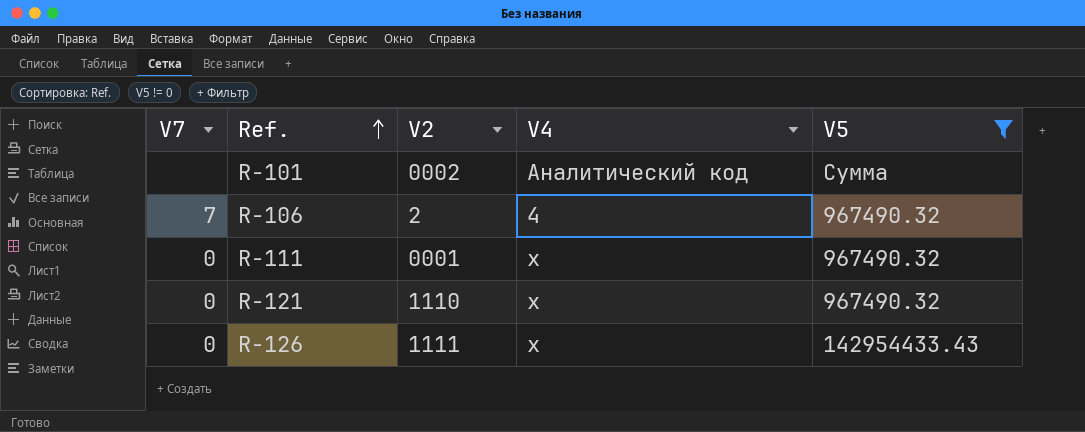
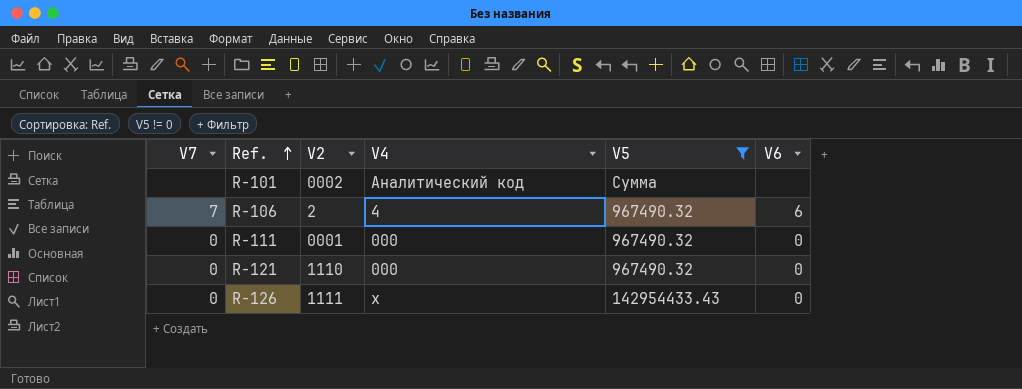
column V6 | position: none -> 6
R-111 | V4: х -> 000
R-121 | V4: х -> 000

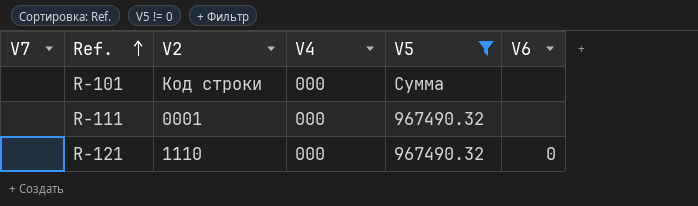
row R-106: 7 | 2 | 4 | 967490.32 | 6 -> none
row R-126: 0 | 1111 | х | 142954433.43 | 0 -> none
R-101 | V2: 0002 -> Код строки
R-101 | V4: Аналитический код -> 000
R-111 | V7: 0 -> none
R-111 | V6: 0 -> none
R-121 | V7: 0 -> none

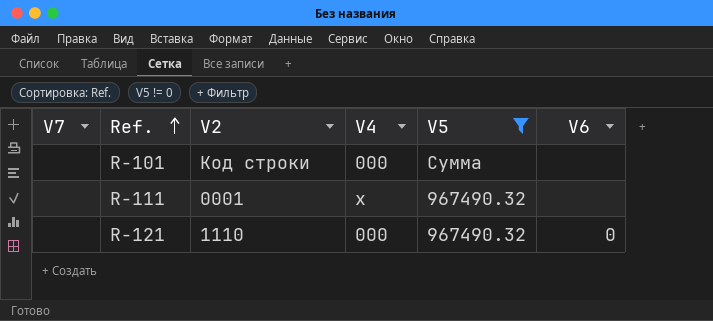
R-111 | V4: 000 -> х

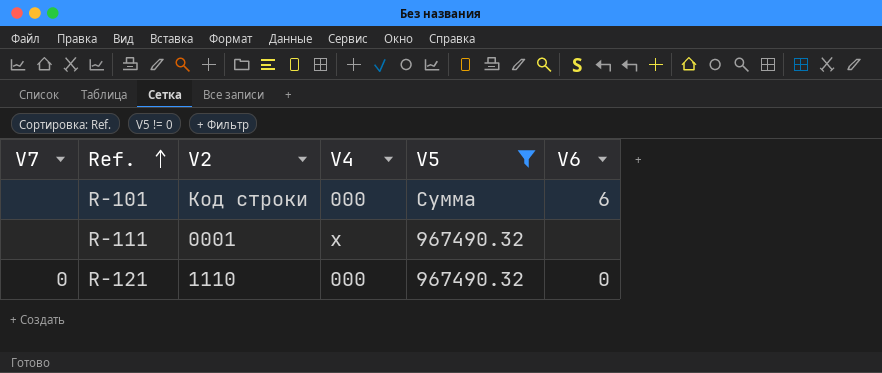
R-101 | V6: none -> 6
R-121 | V7: none -> 0

